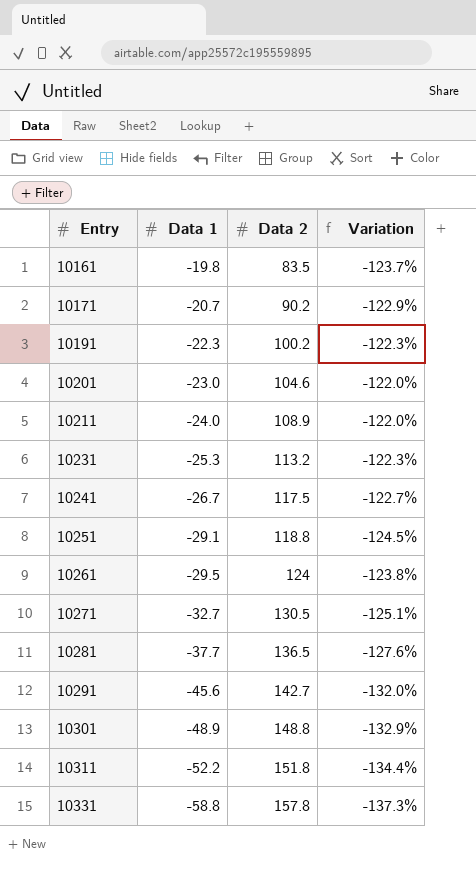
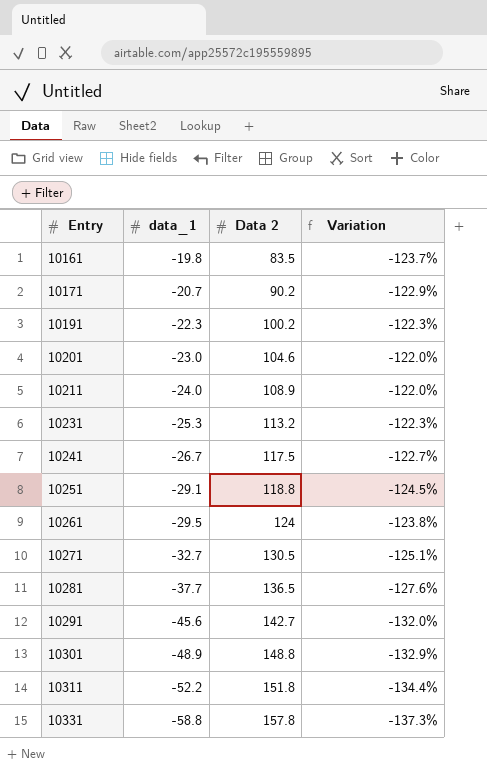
column name: Data 1 -> data_1

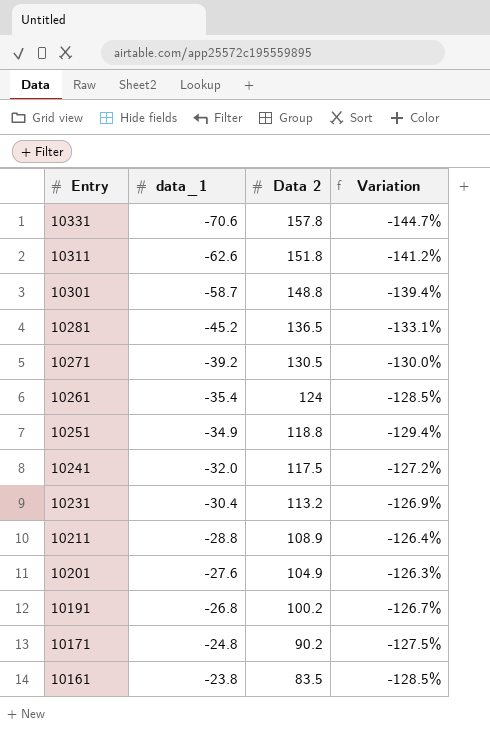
row order: Entry ascending -> Entry descending
row 10291: -45.6 | 142.7 | -132.0% -> none
10331 | data_1: -58.8 -> -70.6
10331 | Variation: -137.3% -> -144.7%
10311 | data_1: -52.2 -> -62.6
10311 | Variation: -134.4% -> -141.2%
10301 | data_1: -48.9 -> -58.7
10301 | Variation: -132.9% -> -139.4%
10281 | data_1: -37.7 -> -45.2
10281 | Variation: -127.6% -> -133.1%
10271 | data_1: -32.7 -> -39.2
10271 | Variation: -125.1% -> -130.0%
10261 | data_1: -29.5 -> -35.4
10261 | Variation: -123.8% -> -128.5%
10251 | data_1: -29.1 -> -34.9
10251 | Variation: -124.5% -> -129.4%
10241 | data_1: -26.7 -> -32.0
10241 | Variation: -122.7% -> -127.2%
10231 | data_1: -25.3 -> -30.4
10231 | Variation: -122.3% -> -126.9%
10211 | data_1: -24.0 -> -28.8
10211 | Variation: -122.0% -> -126.4%
10201 | data_1: -23.0 -> -27.6
10201 | Data 2: 104.6 -> 104.9
10201 | Variation: -122.0% -> -126.3%
10191 | data_1: -22.3 -> -26.8
10191 | Variation: -122.3% -> -126.7%
10171 | data_1: -20.7 -> -24.8
10171 | Variation: -122.9% -> -127.5%
10161 | data_1: -19.8 -> -23.8
10161 | Variation: -123.7% -> -128.5%

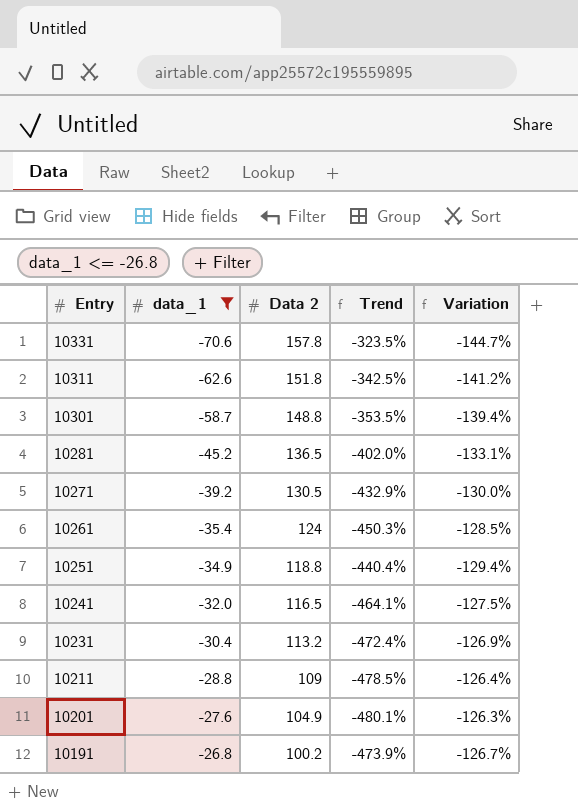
filter: none -> data_1 <= -26.8
column Trend | formula: none -> ([Data 2] - [data_1]) / [data_1]
10241 | Data 2: 117.5 -> 116.5
10241 | Variation: -127.2% -> -127.5%
10211 | Data 2: 108.9 -> 109

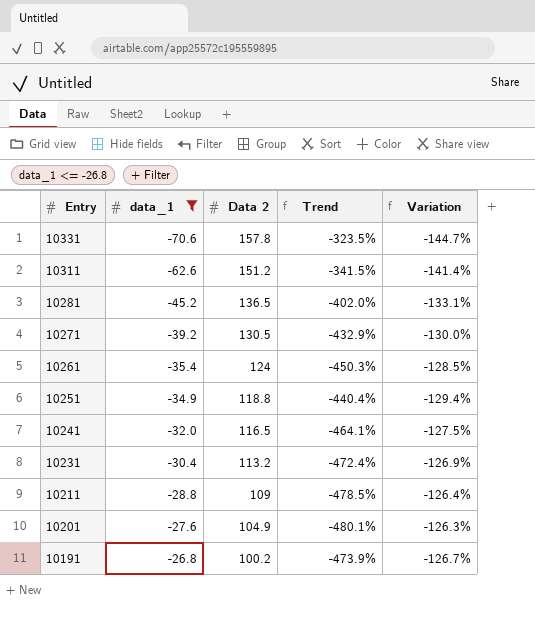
row 10301: -58.7 | 148.8 | -353.5% | -139.4% -> none
10311 | Data 2: 151.8 -> 151.2
10311 | Trend: -342.5% -> -341.5%
10311 | Variation: -141.2% -> -141.4%

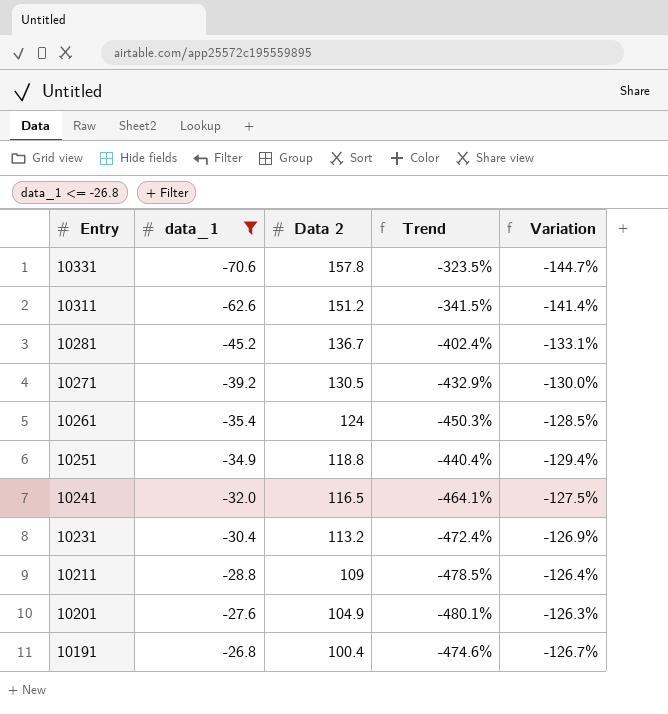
10281 | Data 2: 136.5 -> 136.7
10281 | Trend: -402.0% -> -402.4%
10191 | Data 2: 100.2 -> 100.4
10191 | Trend: -473.9% -> -474.6%

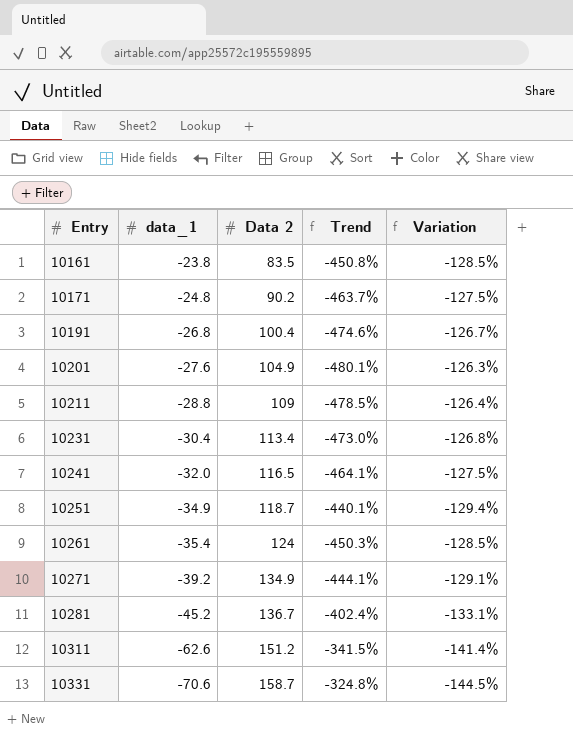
filter: data_1 <= -26.8 -> none
row order: Entry descending -> Entry ascending
10231 | Data 2: 113.2 -> 113.4
10231 | Trend: -472.4% -> -473.0%
10231 | Variation: -126.9% -> -126.8%
10251 | Data 2: 118.8 -> 118.7
10251 | Trend: -440.4% -> -440.1%
10271 | Data 2: 130.5 -> 134.9
10271 | Trend: -432.9% -> -444.1%
10271 | Variation: -130.0% -> -129.1%
10331 | Data 2: 157.8 -> 158.7
10331 | Trend: -323.5% -> -324.8%
10331 | Variation: -144.7% -> -144.5%

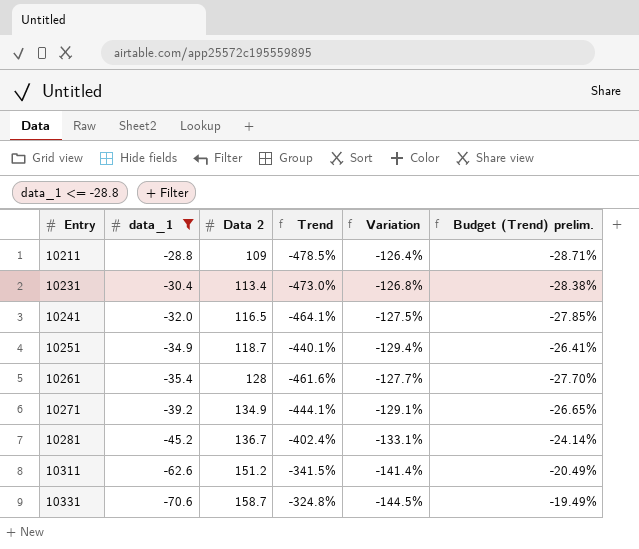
filter: none -> data_1 <= -28.8
column Budget (Trend) prelim. | formula: none -> [Trend] * 0.06
10261 | Data 2: 124 -> 128
10261 | Trend: -450.3% -> -461.6%
10261 | Variation: -128.5% -> -127.7%

